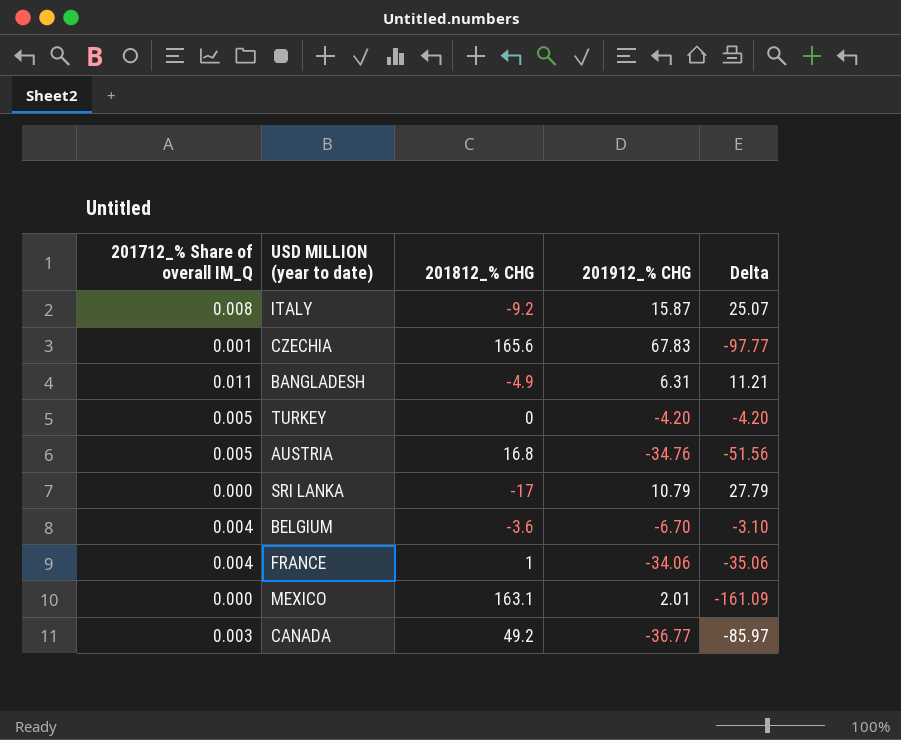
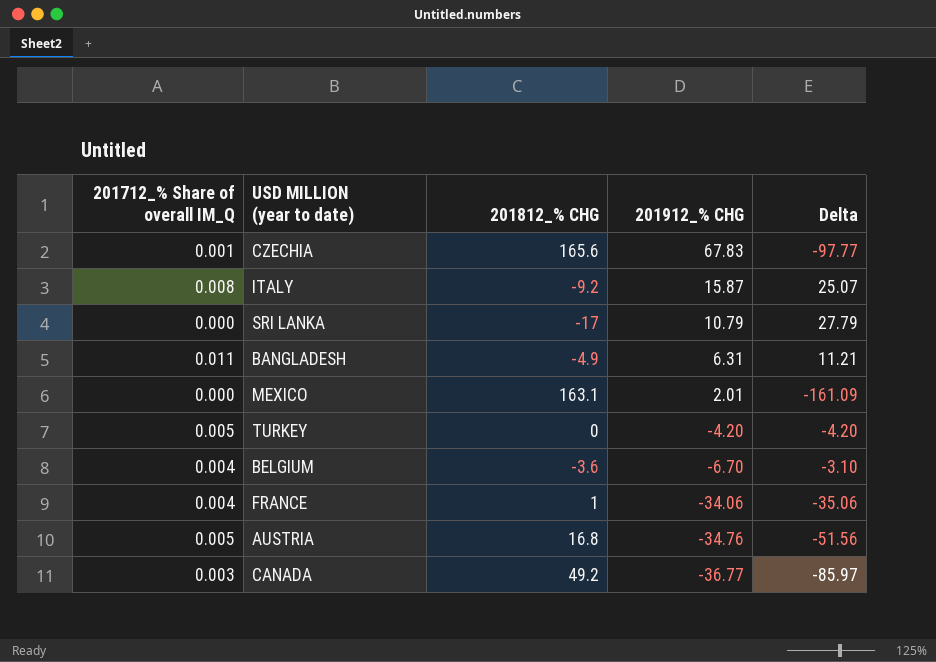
row order: none -> 201912_% CHG descending

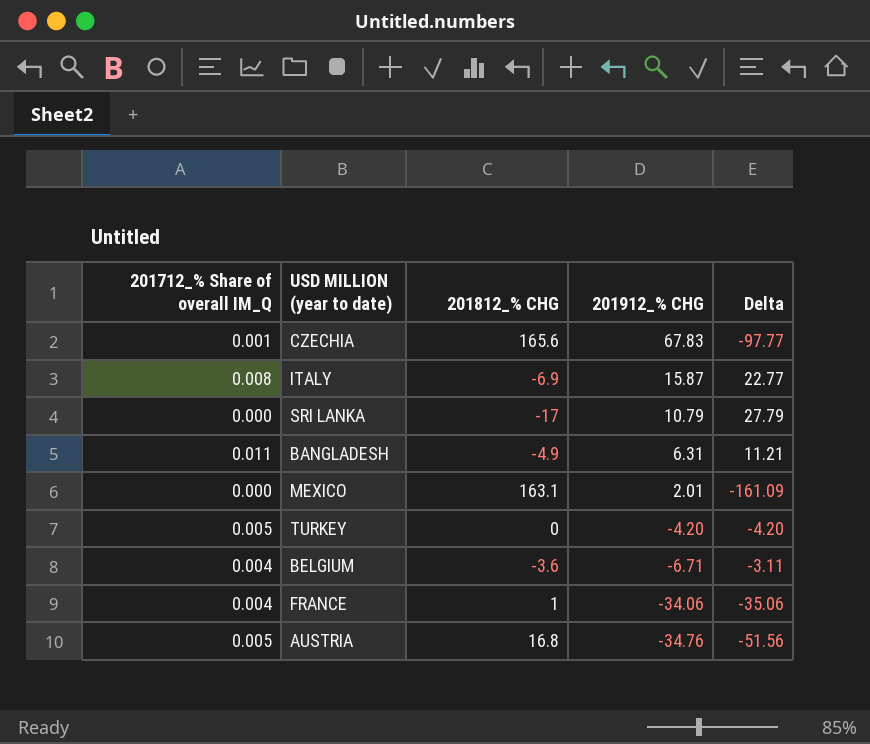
row CANADA: 0.003 | 49.2 | -36.77 | -85.97 -> none
ITALY | 201812_% CHG: -9.2 -> -6.9
ITALY | Delta: 25.07 -> 22.77
BELGIUM | 201912_% CHG: -6.70 -> -6.71
BELGIUM | Delta: -3.10 -> -3.11

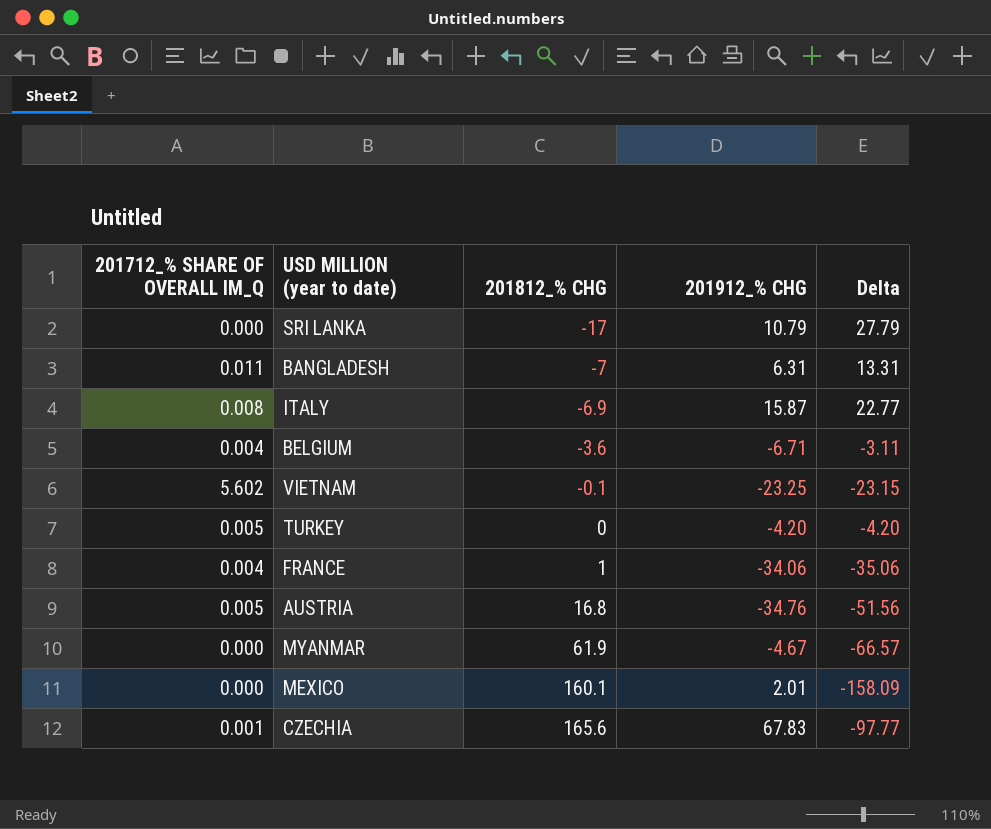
row order: 201912_% CHG descending -> 201812_% CHG ascending
column name: 201712_% Share of overall IM_Q -> 201712_% SHARE OF OVERALL IM_Q
BANGLADESH | 201812_% CHG: -4.9 -> -7
BANGLADESH | Delta: 11.21 -> 13.31
row VIETNAM: none -> 5.602 | -0.1 | -23.25 | -23.15
row MYANMAR: none -> 0.000 | 61.9 | -4.67 | -66.57
MEXICO | 201812_% CHG: 163.1 -> 160.1
MEXICO | Delta: -161.09 -> -158.09

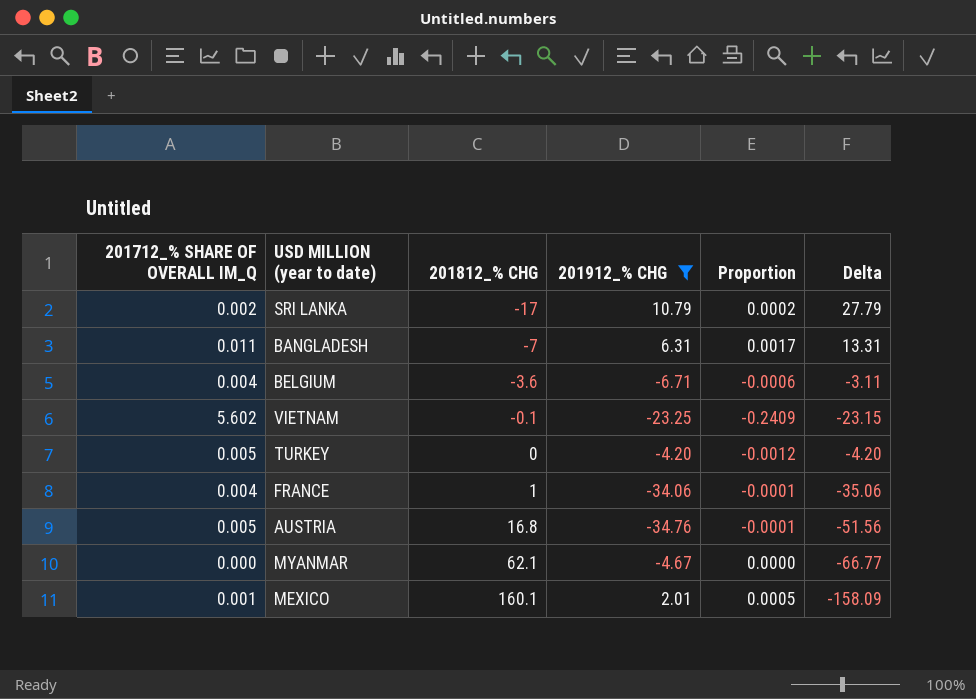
filter: none -> 201912_% CHG <= 10.79
column Proportion | formula: none -> [201712_% SHARE OF OVERALL IM_Q] / [201912_% CHG]
SRI LANKA | 201712_% SHARE OF OVERALL IM_Q: 0.000 -> 0.002
MYANMAR | 201812_% CHG: 61.9 -> 62.1
MYANMAR | Delta: -66.57 -> -66.77
MEXICO | 201712_% SHARE OF OVERALL IM_Q: 0.000 -> 0.001

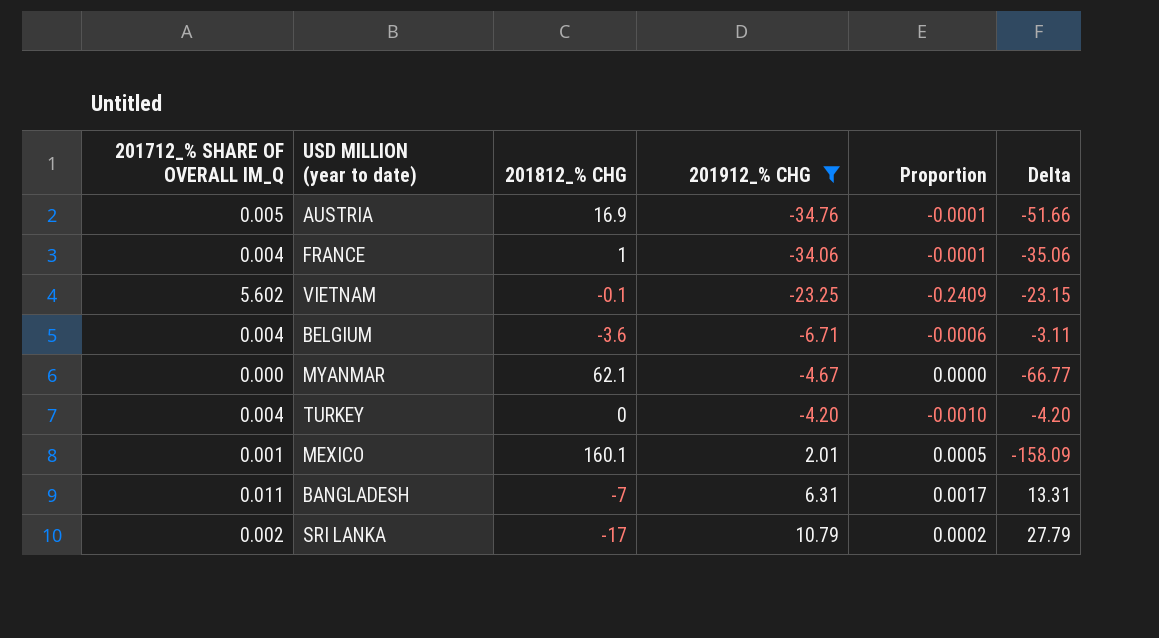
row order: 201812_% CHG ascending -> 201912_% CHG ascending
AUSTRIA | 201812_% CHG: 16.8 -> 16.9
AUSTRIA | Delta: -51.56 -> -51.66
TURKEY | 201712_% SHARE OF OVERALL IM_Q: 0.005 -> 0.004
TURKEY | Proportion: -0.0012 -> -0.0010

